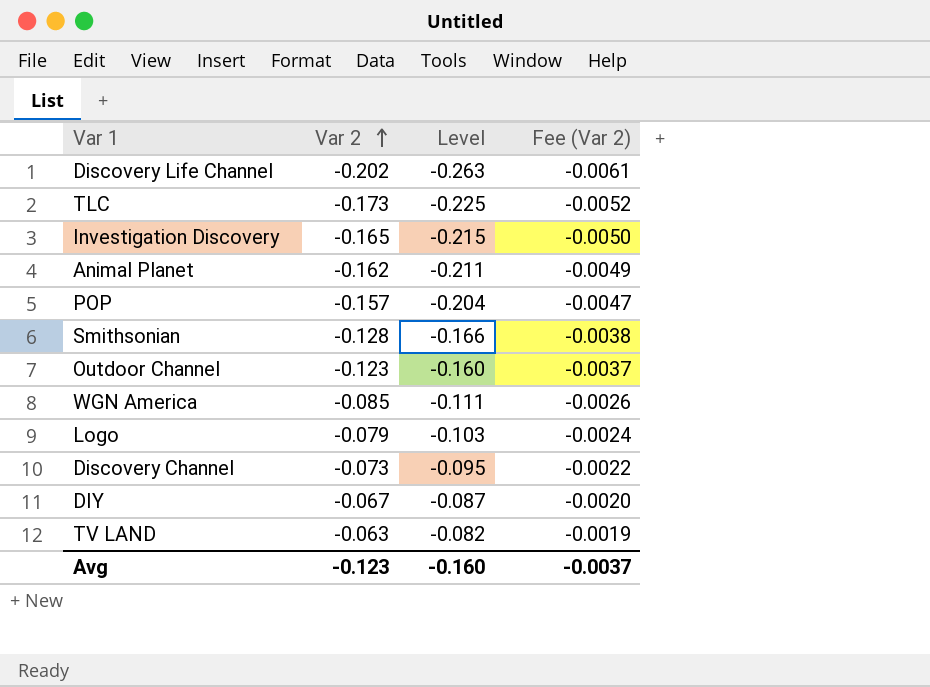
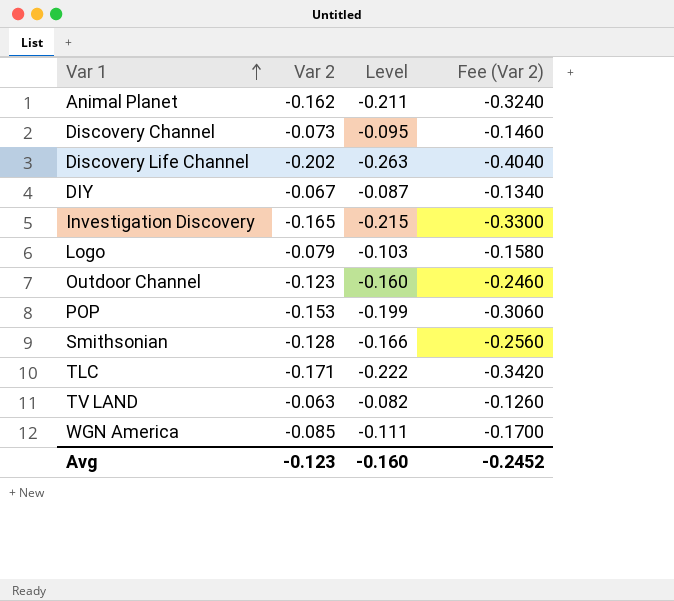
row order: Var 2 ascending -> Var 1 ascending
column Fee (Var 2) | formula: [Var 2] * 0.03 -> [Var 2] * 2
POP | Var 2: -0.157 -> -0.153
POP | Level: -0.204 -> -0.199
TLC | Var 2: -0.173 -> -0.171
TLC | Level: -0.225 -> -0.222
Avg | Fee (Var 2): -0.0037 -> -0.2452

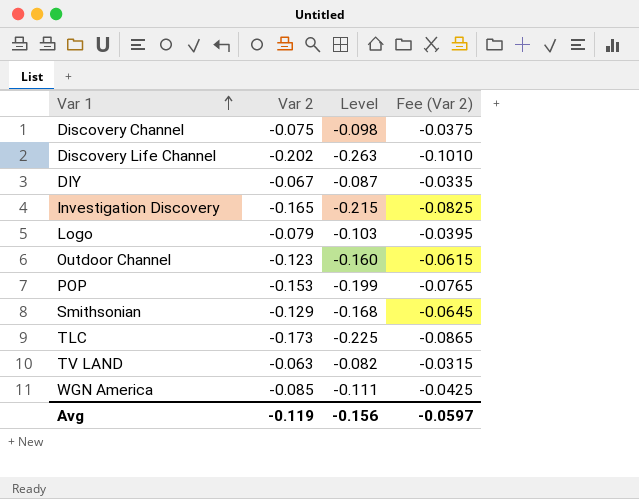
column Fee (Var 2) | formula: [Var 2] * 2 -> [Var 2] * 0.5
row Animal Planet: -0.162 | -0.211 | -0.3240 -> none
Discovery Channel | Var 2: -0.073 -> -0.075
Discovery Channel | Level: -0.095 -> -0.098
Smithsonian | Var 2: -0.128 -> -0.129
Smithsonian | Level: -0.166 -> -0.168
TLC | Var 2: -0.171 -> -0.173
TLC | Level: -0.222 -> -0.225
Avg | Var 2: -0.123 -> -0.119
Avg | Level: -0.160 -> -0.156
Avg | Fee (Var 2): -0.2452 -> -0.0597

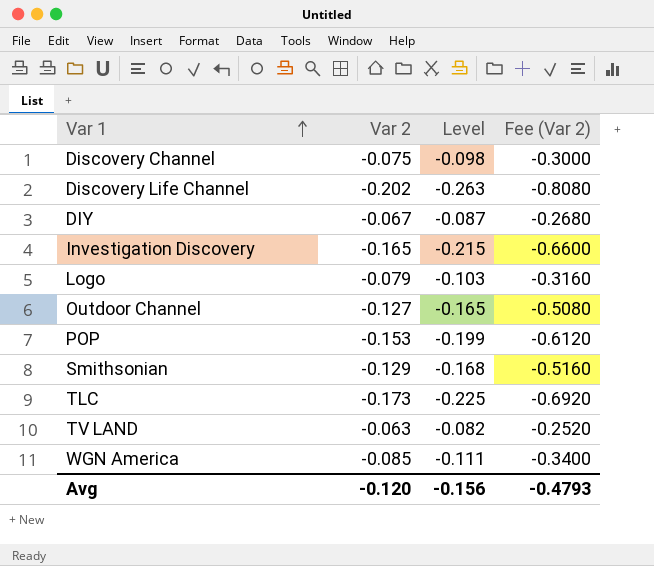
column Fee (Var 2) | formula: [Var 2] * 0.5 -> [Var 2] * 4
Outdoor Channel | Var 2: -0.123 -> -0.127
Outdoor Channel | Level: -0.160 -> -0.165
Avg | Var 2: -0.119 -> -0.120
Avg | Fee (Var 2): -0.0597 -> -0.4793

